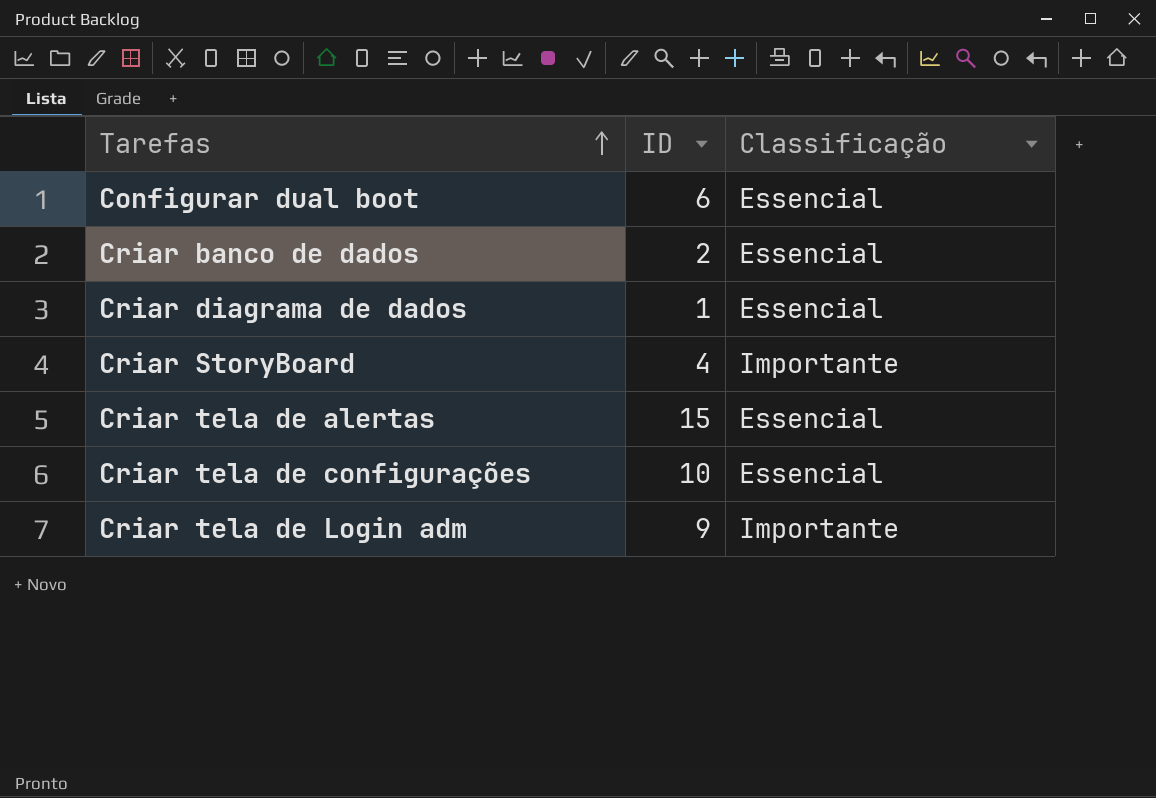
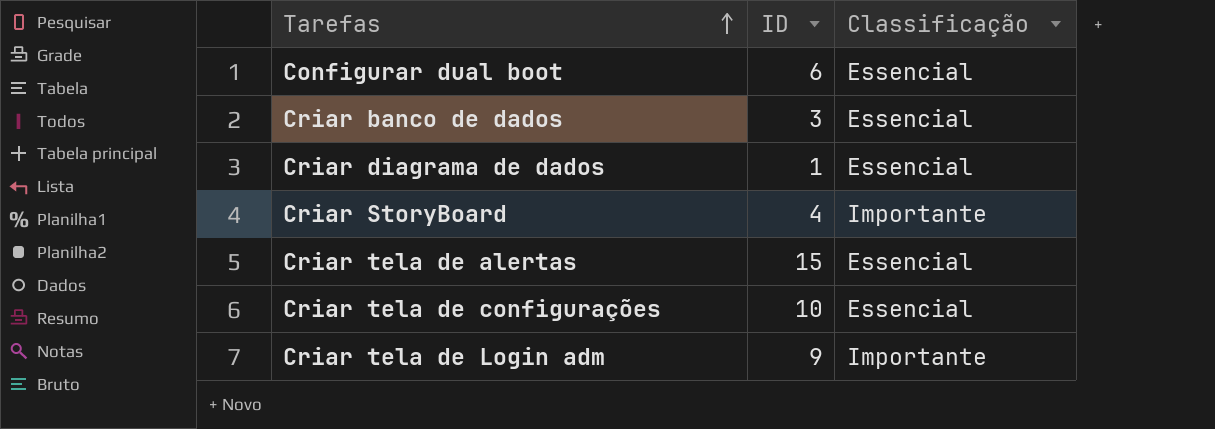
Criar banco de dados | ID: 2 -> 3

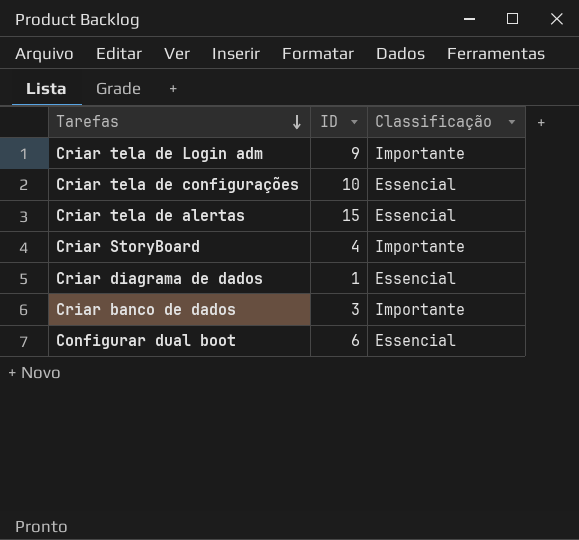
row order: Tarefas ascending -> Tarefas descending
Criar banco de dados | Classificação: Essencial -> Importante

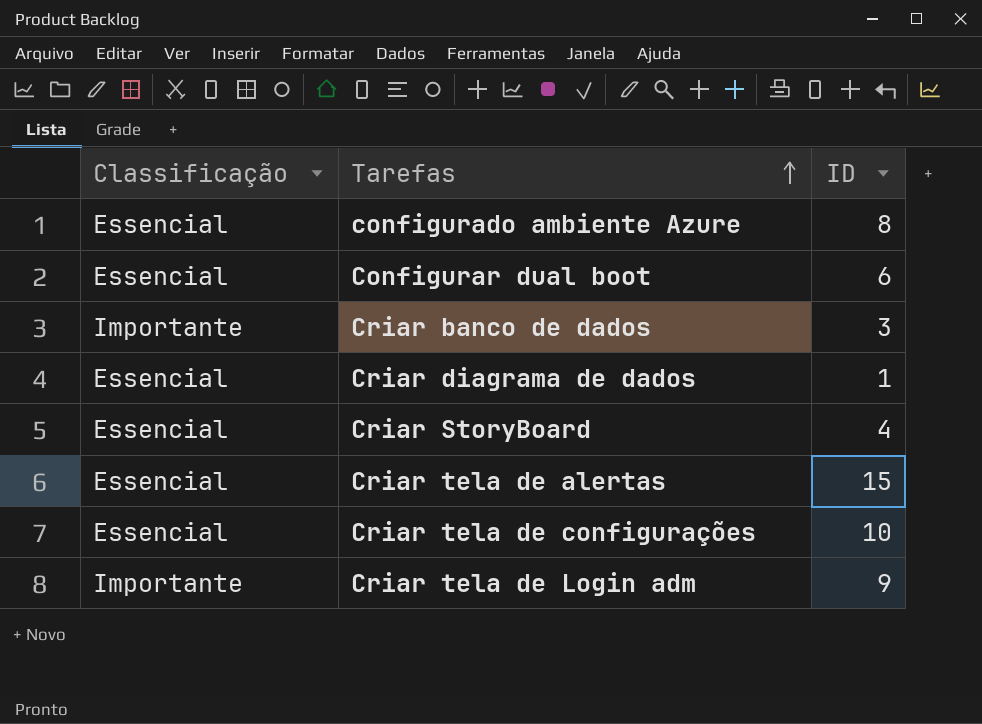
row order: Tarefas descending -> Tarefas ascending
column Classificação | position: 3 -> 1
row configurado ambiente Azure: none -> Essencial | 8
Criar StoryBoard | Classificação: Importante -> Essencial

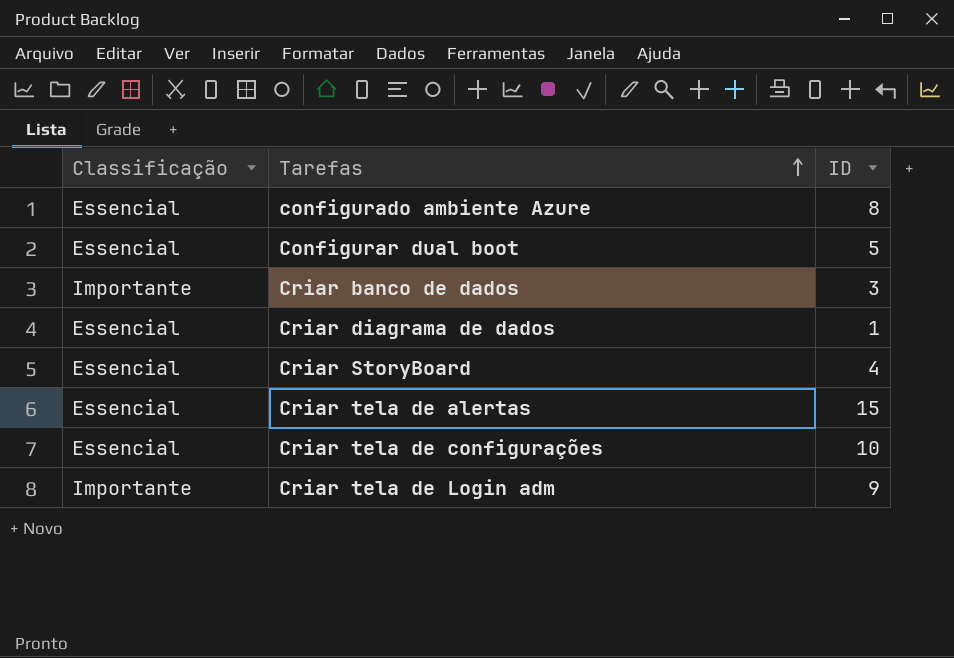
Configurar dual boot | ID: 6 -> 5

